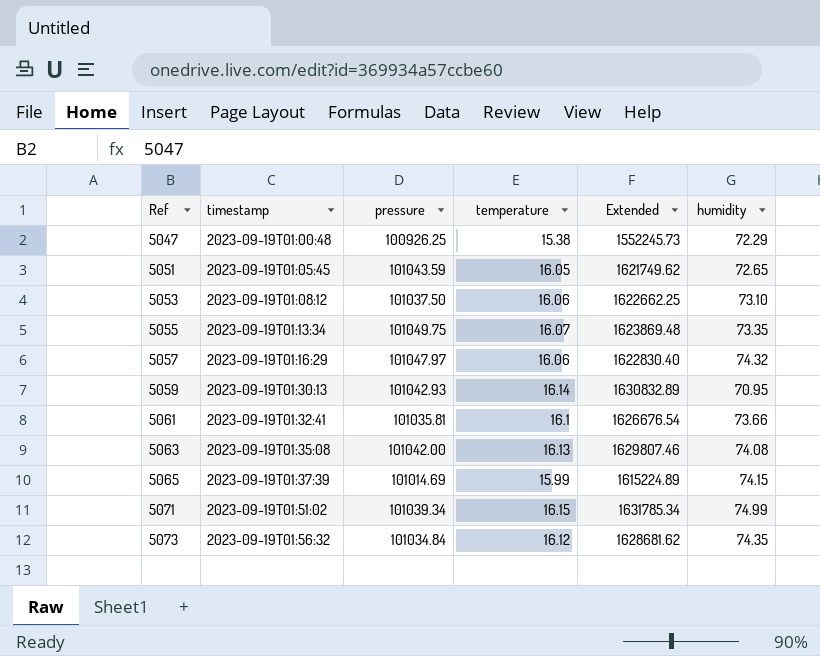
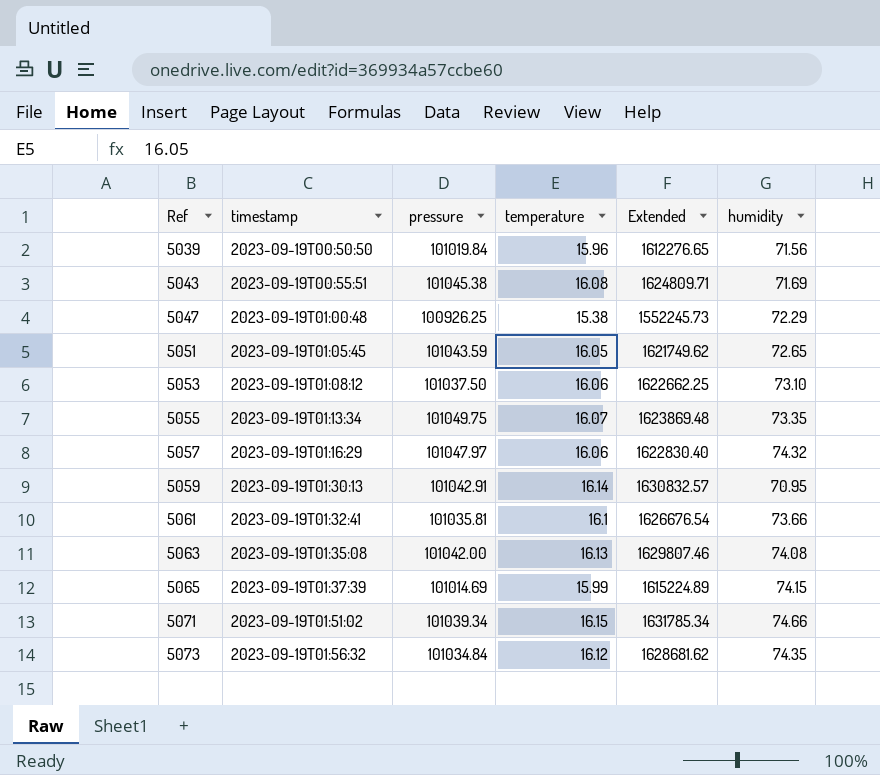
row 5039: none -> 2023-09-19T00:50:50 | 101019.84 | 15.96 | 1612276.65 | 71.56
row 5043: none -> 2023-09-19T00:55:51 | 101045.38 | 16.08 | 1624809.71 | 71.69
5059 | pressure: 101042.93 -> 101042.91
5059 | Extended: 1630832.89 -> 1630832.57
5071 | humidity: 74.99 -> 74.66

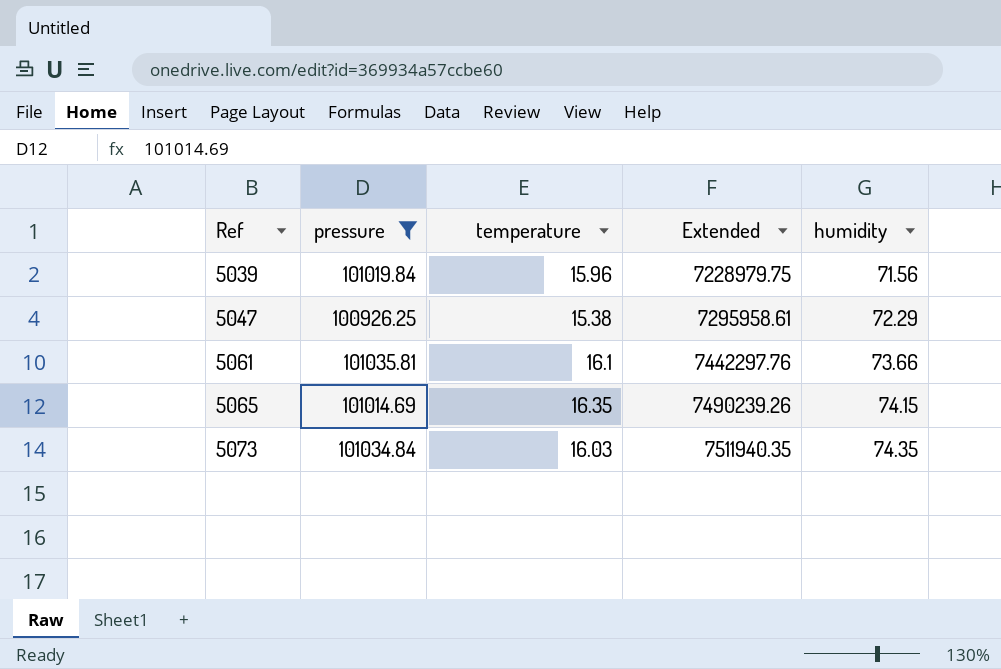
filter: none -> pressure <= 101035.81
column timestamp | position: 2 -> none
column Extended | formula: [pressure] * [temperature] -> [pressure] * [humidity]
5065 | temperature: 15.99 -> 16.35
5073 | temperature: 16.12 -> 16.03

